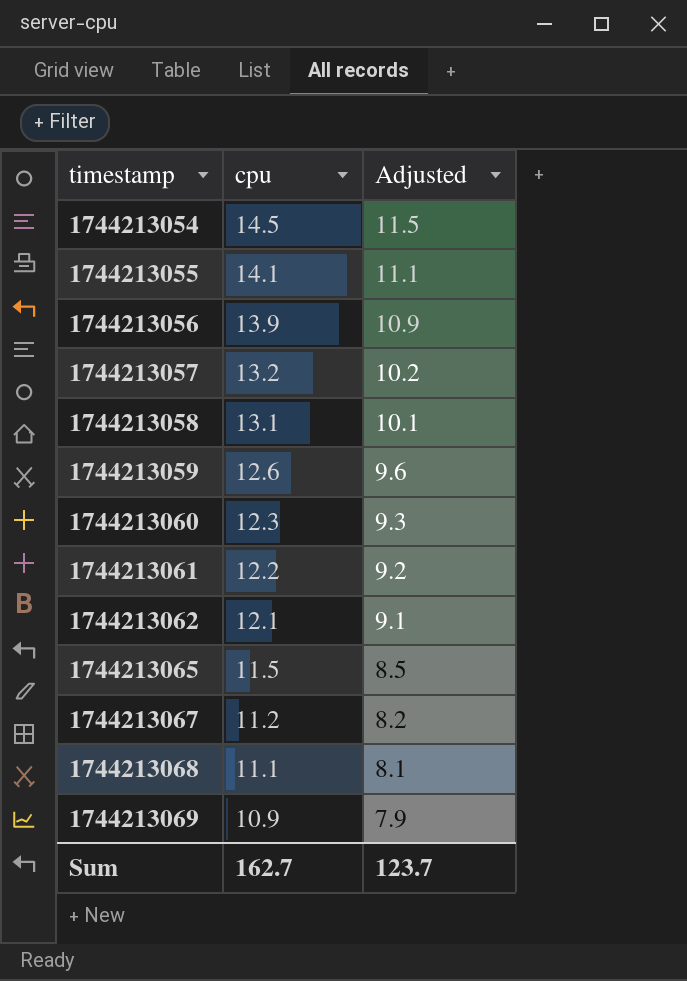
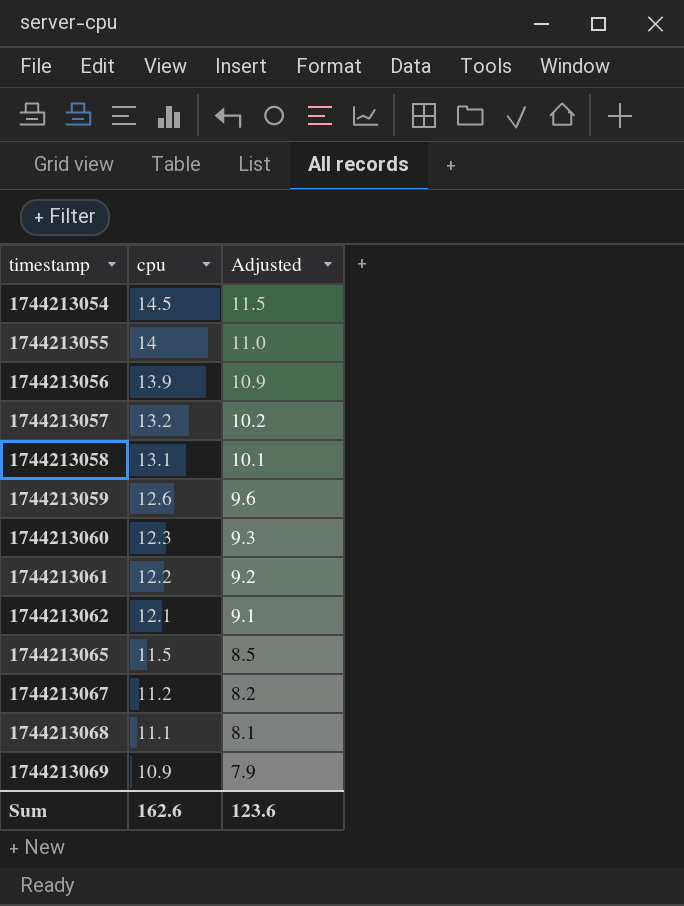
1744213055 | cpu: 14.1 -> 14
1744213055 | Adjusted: 11.1 -> 11.0
Sum | cpu: 162.7 -> 162.6
Sum | Adjusted: 123.7 -> 123.6

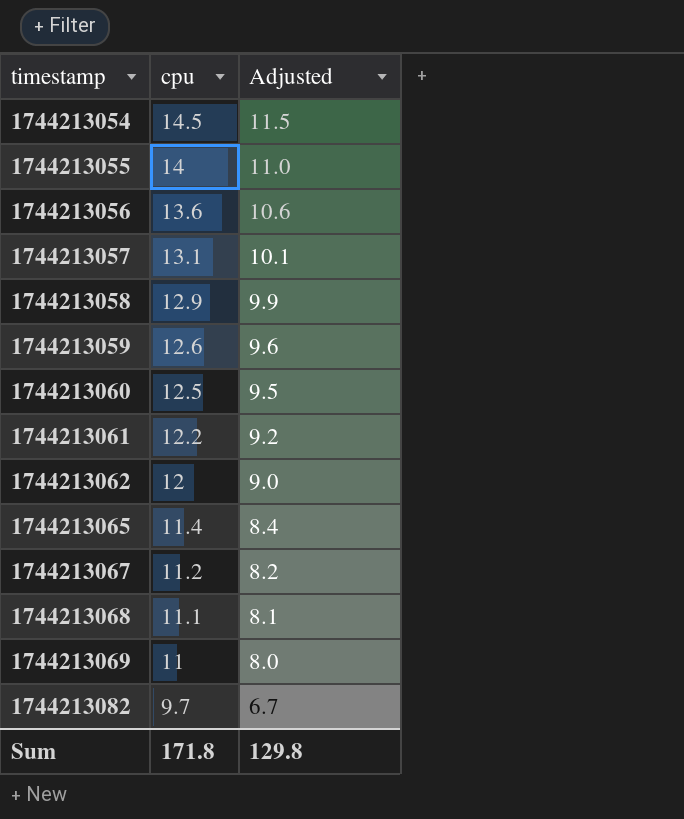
1744213056 | cpu: 13.9 -> 13.6
1744213056 | Adjusted: 10.9 -> 10.6
1744213057 | cpu: 13.2 -> 13.1
1744213057 | Adjusted: 10.2 -> 10.1
1744213058 | cpu: 13.1 -> 12.9
1744213058 | Adjusted: 10.1 -> 9.9
1744213060 | cpu: 12.3 -> 12.5
1744213060 | Adjusted: 9.3 -> 9.5
1744213062 | cpu: 12.1 -> 12
1744213062 | Adjusted: 9.1 -> 9.0
1744213065 | cpu: 11.5 -> 11.4
1744213065 | Adjusted: 8.5 -> 8.4
1744213069 | cpu: 10.9 -> 11
1744213069 | Adjusted: 7.9 -> 8.0
row 1744213082: none -> 9.7 | 6.7
Sum | cpu: 162.6 -> 171.8
Sum | Adjusted: 123.6 -> 129.8

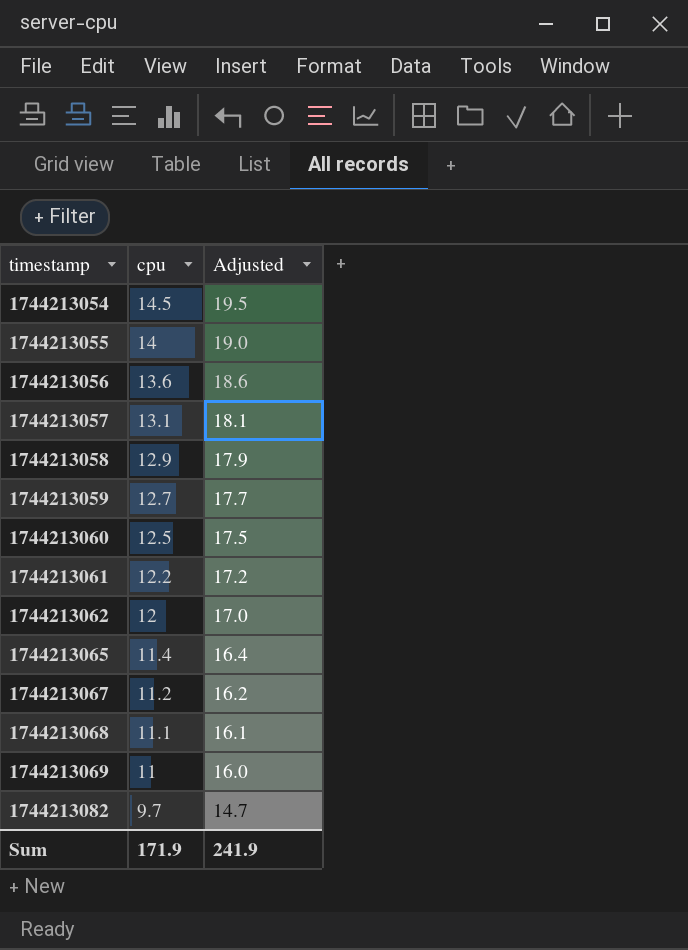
column Adjusted | formula: [cpu] - 3 -> [cpu] + 5
1744213059 | cpu: 12.6 -> 12.7
Sum | cpu: 171.8 -> 171.9
Sum | Adjusted: 129.8 -> 241.9

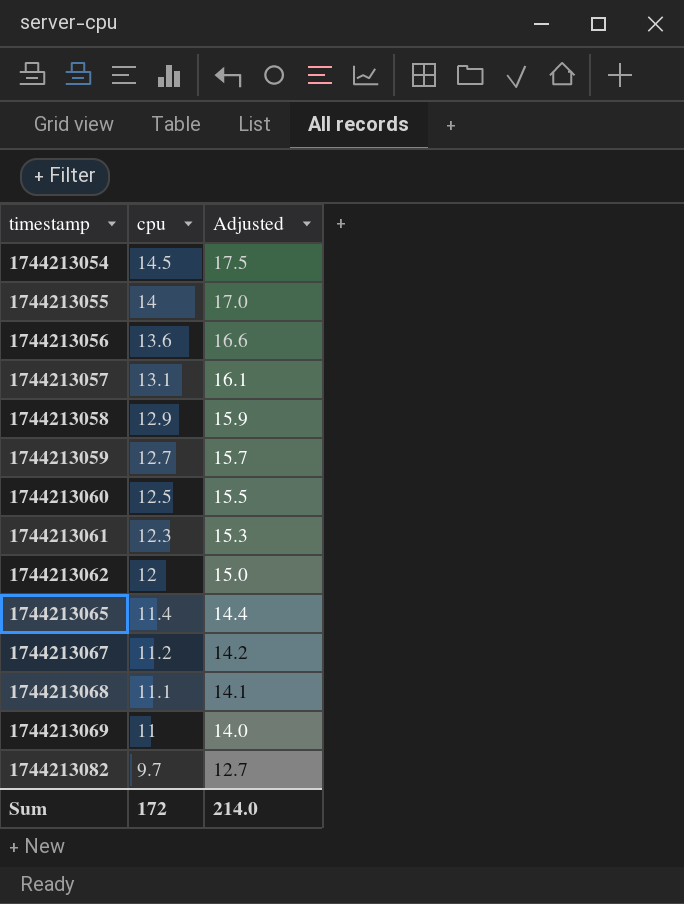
column Adjusted | formula: [cpu] + 5 -> [cpu] + 3
1744213061 | cpu: 12.2 -> 12.3
Sum | cpu: 171.9 -> 172
Sum | Adjusted: 241.9 -> 214.0

